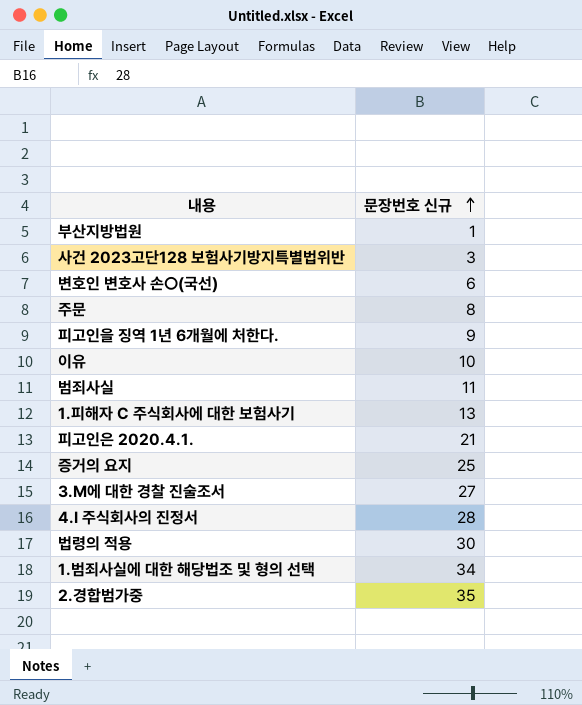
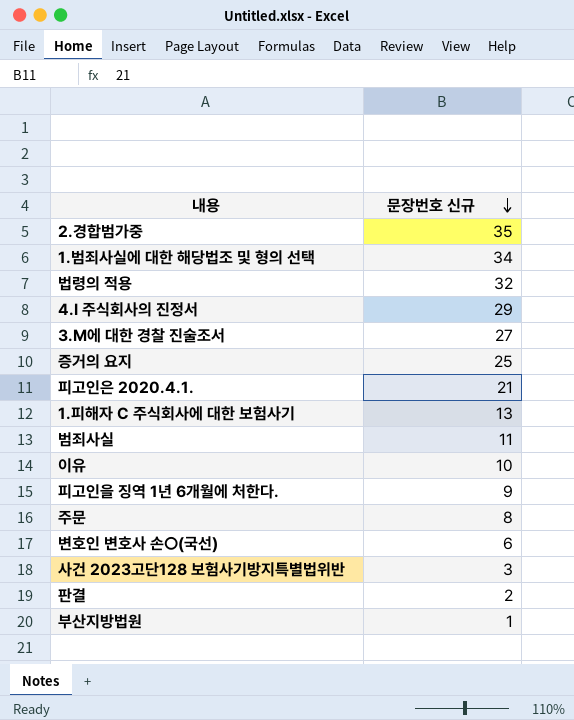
row order: 문장번호 신규 ascending -> 문장번호 신규 descending
법령의 적용 | 문장번호 신규: 30 -> 32
4.I 주식회사의 진정서 | 문장번호 신규: 28 -> 29
row 판결: none -> 2

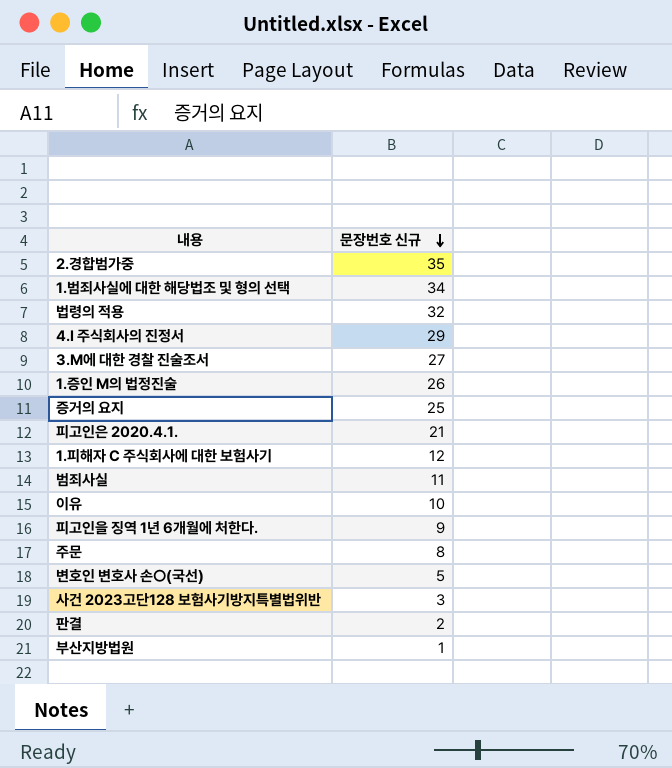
row 1.증인 M의 법정진술: none -> 26
1.피해자 C 주식회사에 대한 보험사기 | 문장번호 신규: 13 -> 12
변호인 변호사 손○(국선) | 문장번호 신규: 6 -> 5

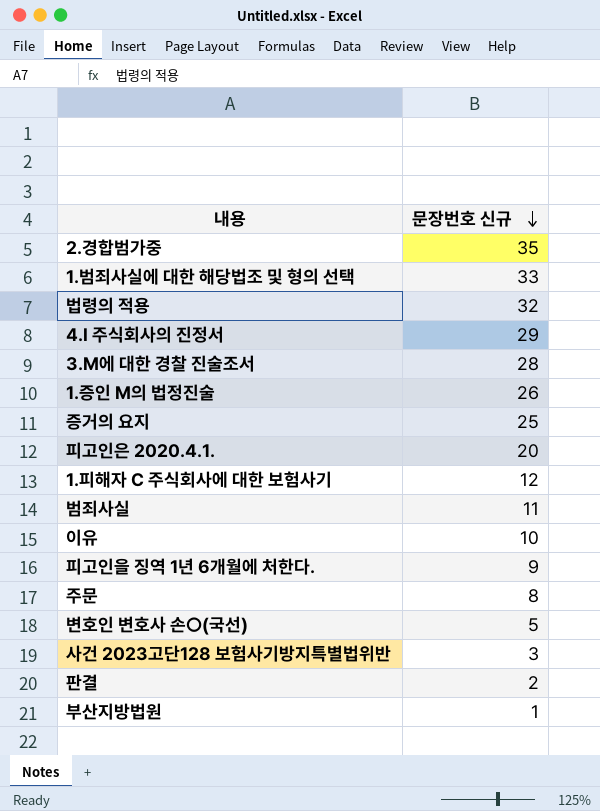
1.범죄사실에 대한 해당법조 및 형의 선택 | 문장번호 신규: 34 -> 33
3.M에 대한 경찰 진술조서 | 문장번호 신규: 27 -> 28
피고인은 2020.4.1. | 문장번호 신규: 21 -> 20

